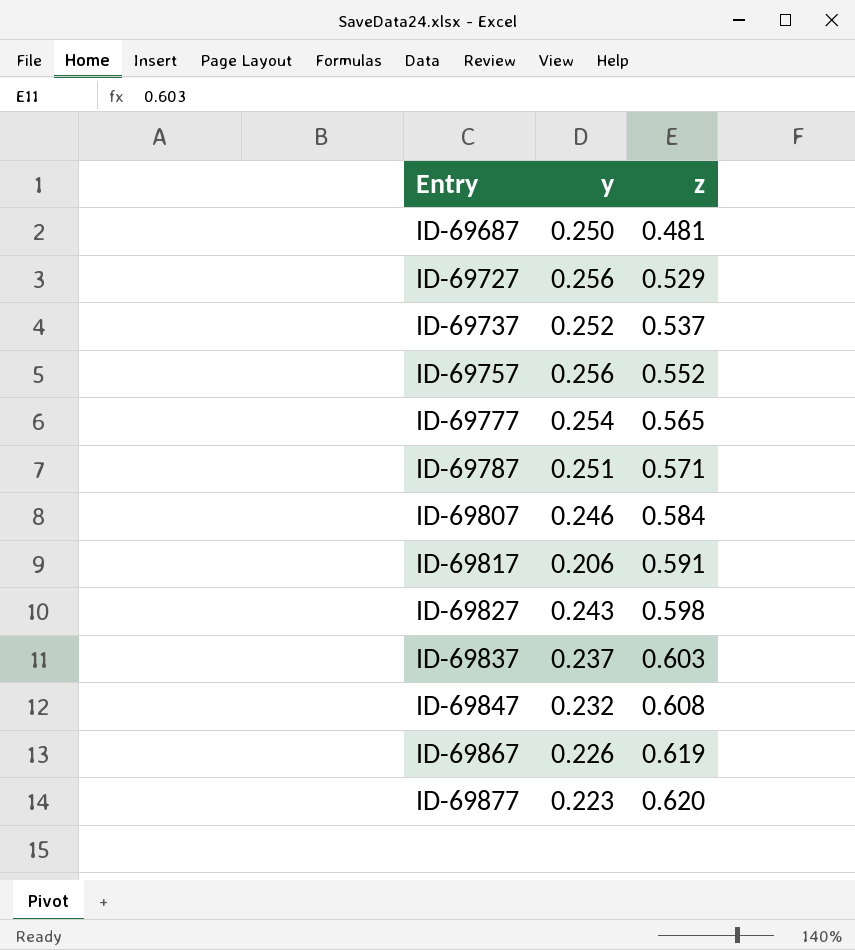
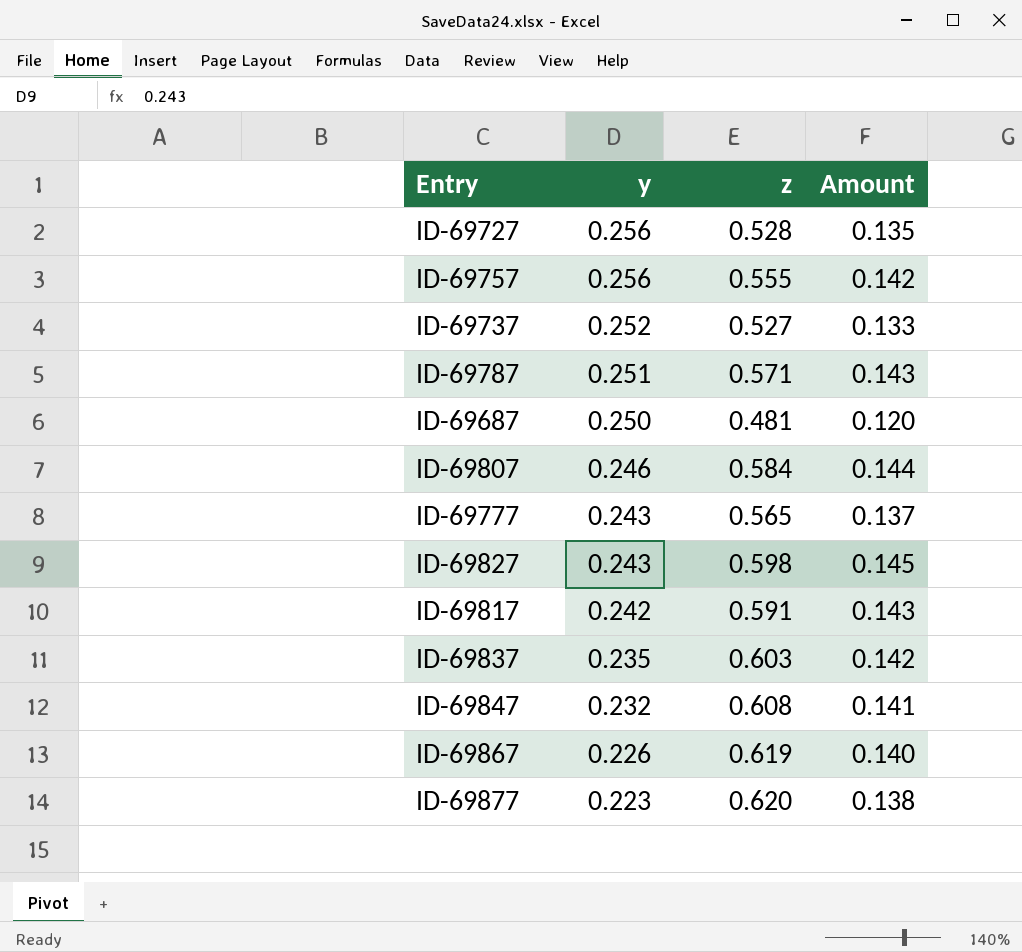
row order: Entry ascending -> y descending
column Amount | formula: none -> [y] * [z]
ID-69727 | z: 0.529 -> 0.528
ID-69757 | z: 0.552 -> 0.555
ID-69737 | z: 0.537 -> 0.527
ID-69777 | y: 0.254 -> 0.243
ID-69817 | y: 0.206 -> 0.242
ID-69837 | y: 0.237 -> 0.235

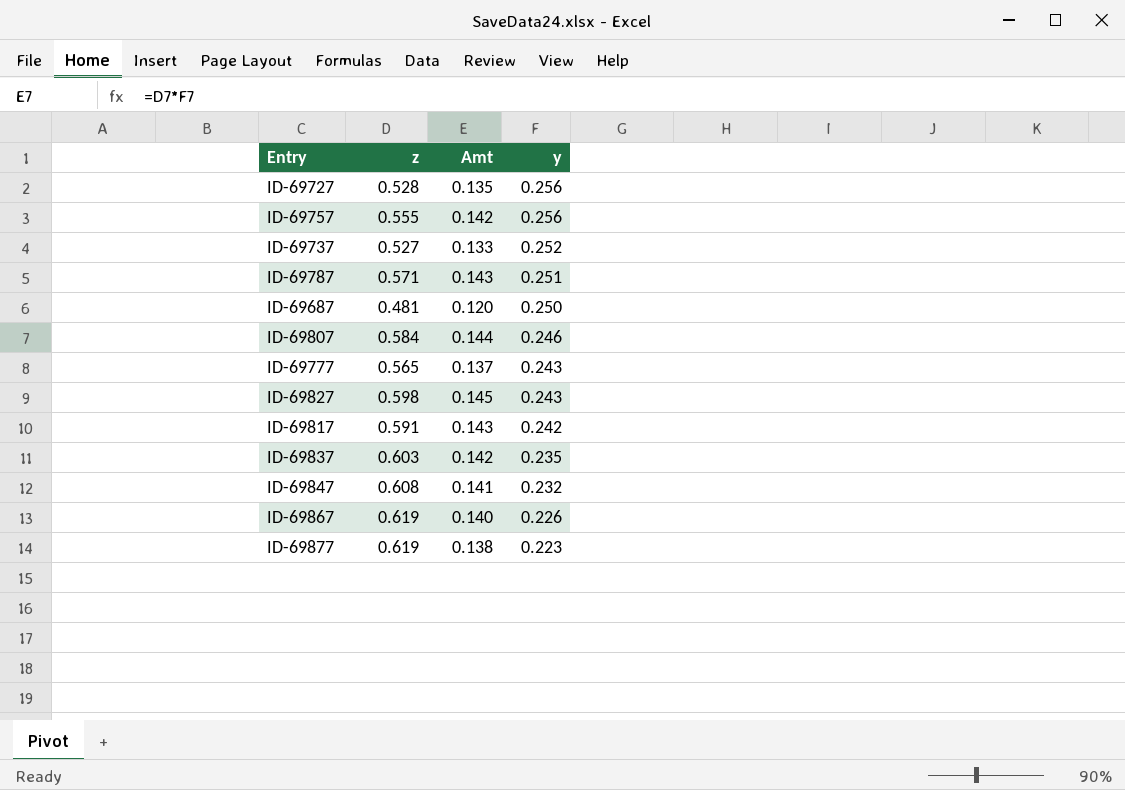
column name: Amount -> Amt
column y | position: 2 -> 4
ID-69877 | z: 0.620 -> 0.619

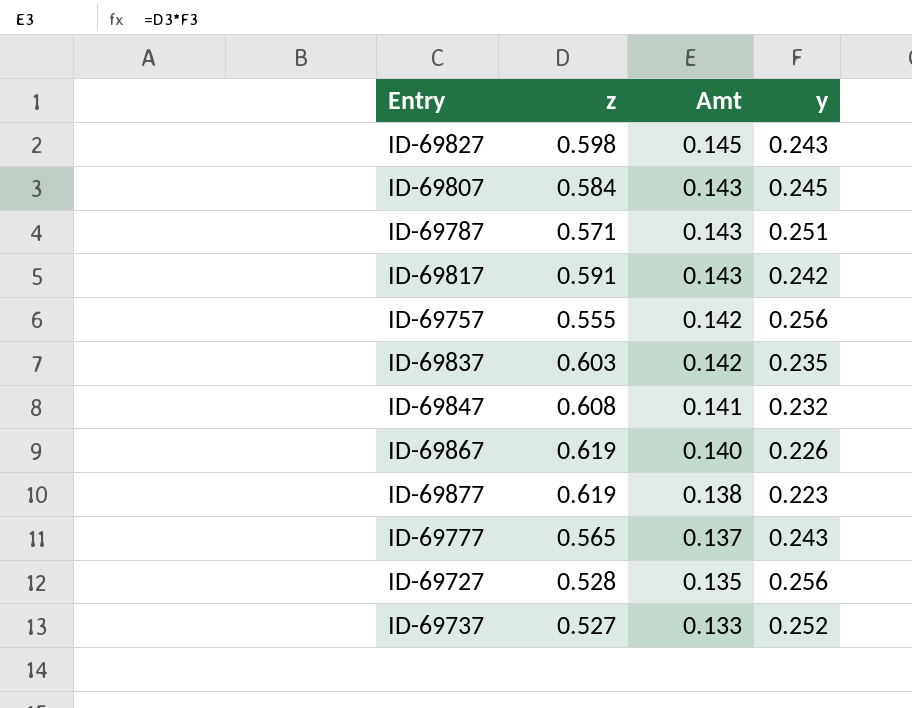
row order: y descending -> Amt descending
row ID-69687: 0.481 | 0.120 | 0.250 -> none
ID-69807 | Amt: 0.144 -> 0.143
ID-69807 | y: 0.246 -> 0.245

